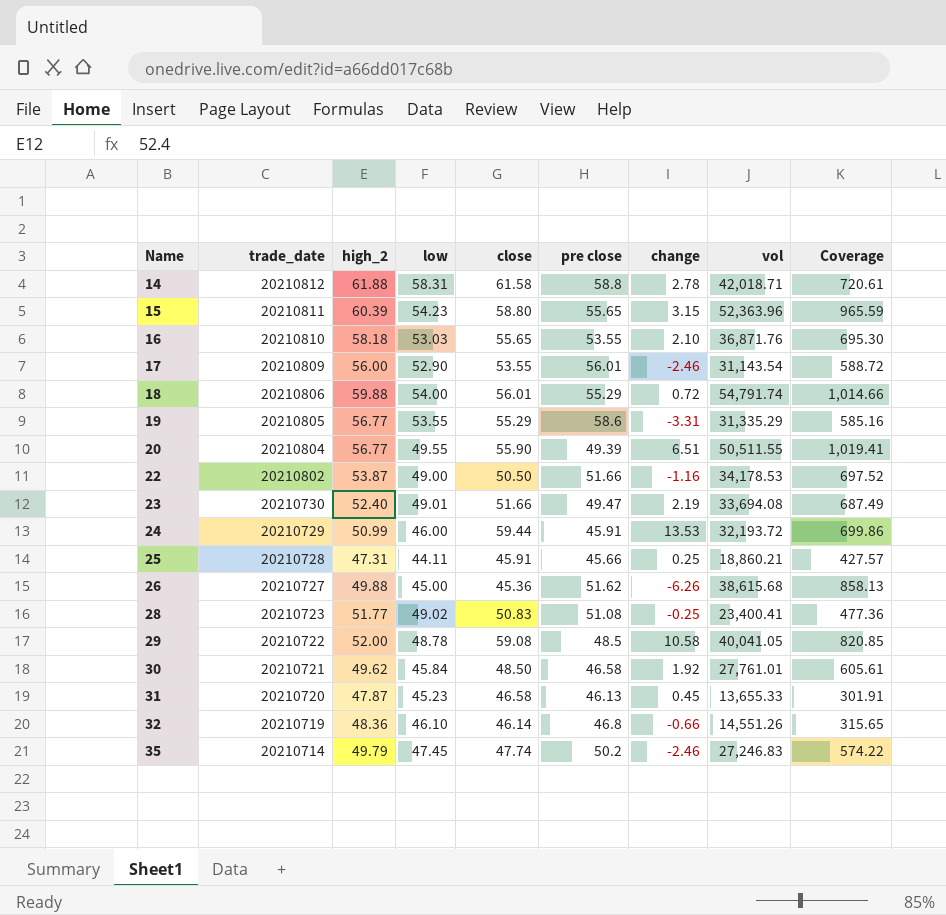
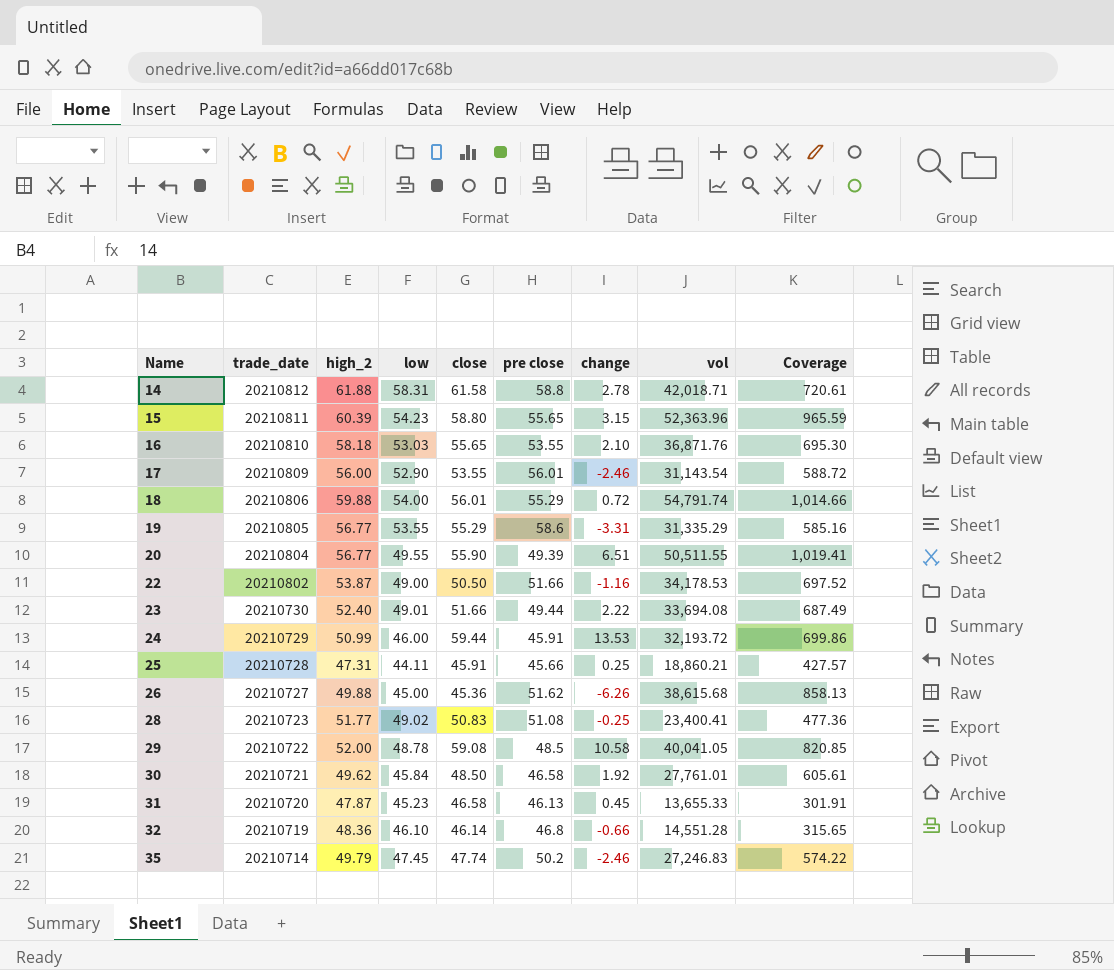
23 | pre close: 49.47 -> 49.44
23 | change: 2.19 -> 2.22
32 | vol: 14,551.26 -> 14,551.28

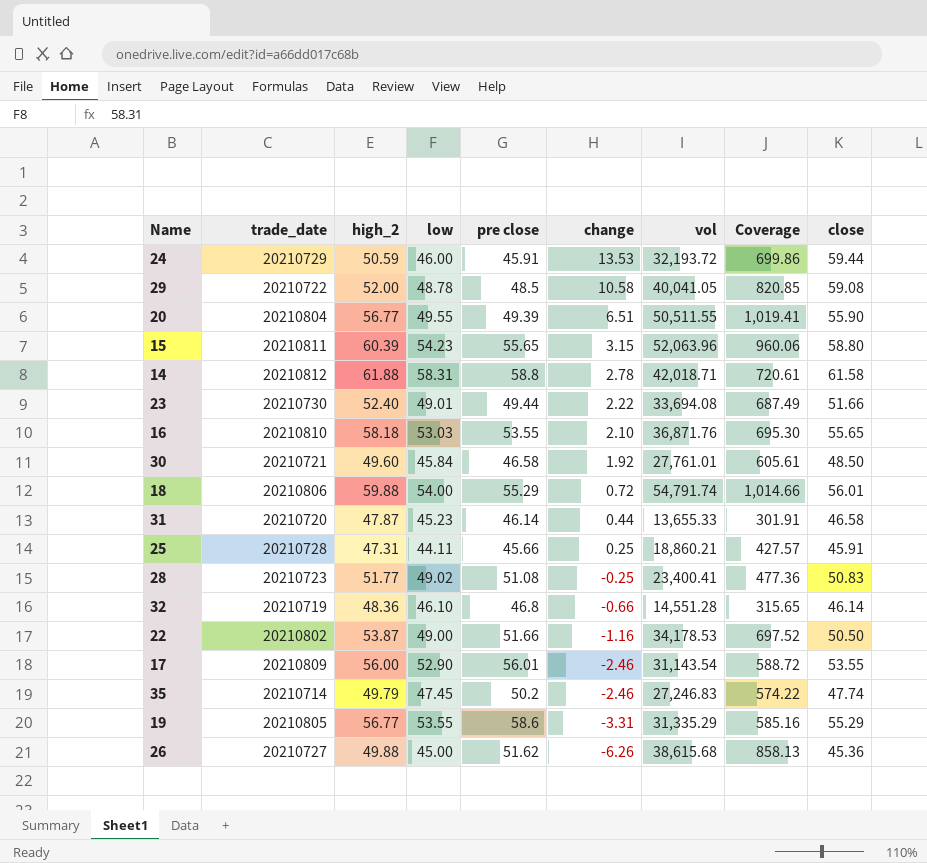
row order: Name ascending -> change descending
column close | position: 5 -> 9
24 | high_2: 50.99 -> 50.59
15 | vol: 52,363.96 -> 52,063.96
15 | Coverage: 965.59 -> 960.06
30 | high_2: 49.62 -> 49.60
31 | pre close: 46.13 -> 46.14
31 | change: 0.45 -> 0.44

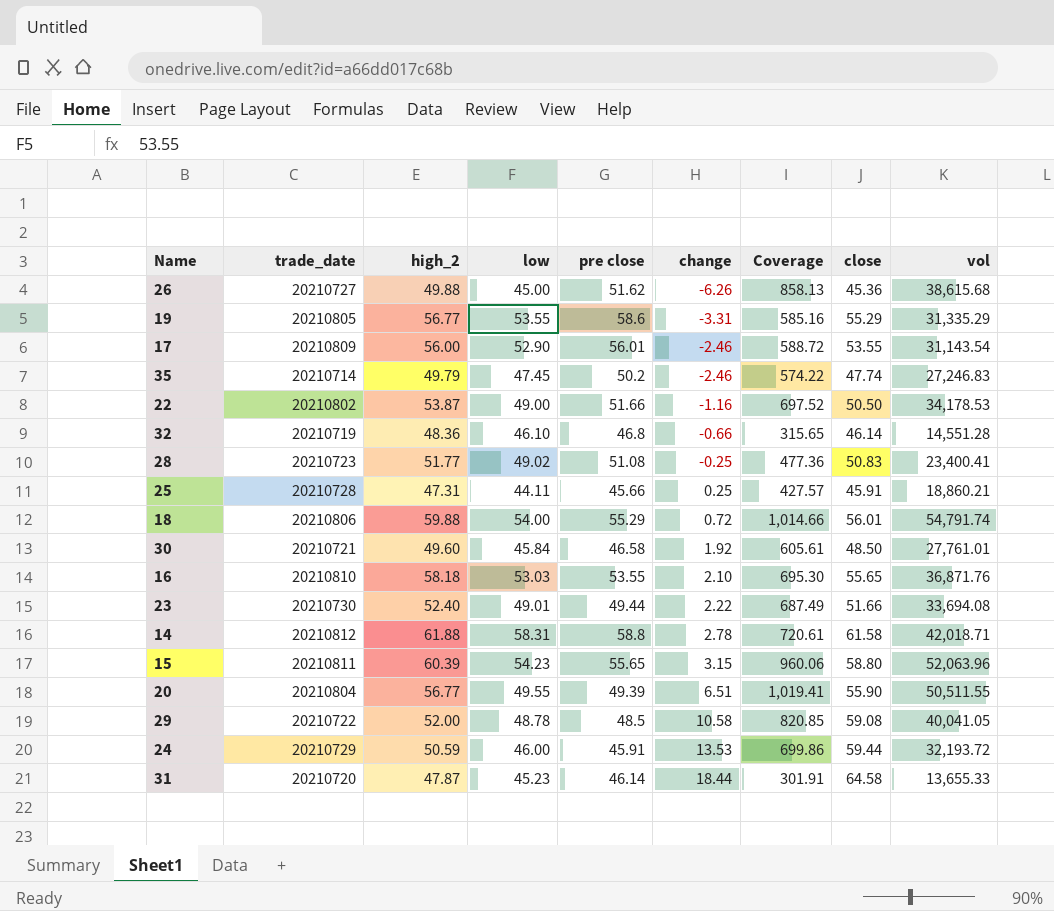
row order: change descending -> change ascending
column vol | position: 7 -> 9
31 | change: 0.44 -> 18.44
31 | close: 46.58 -> 64.58

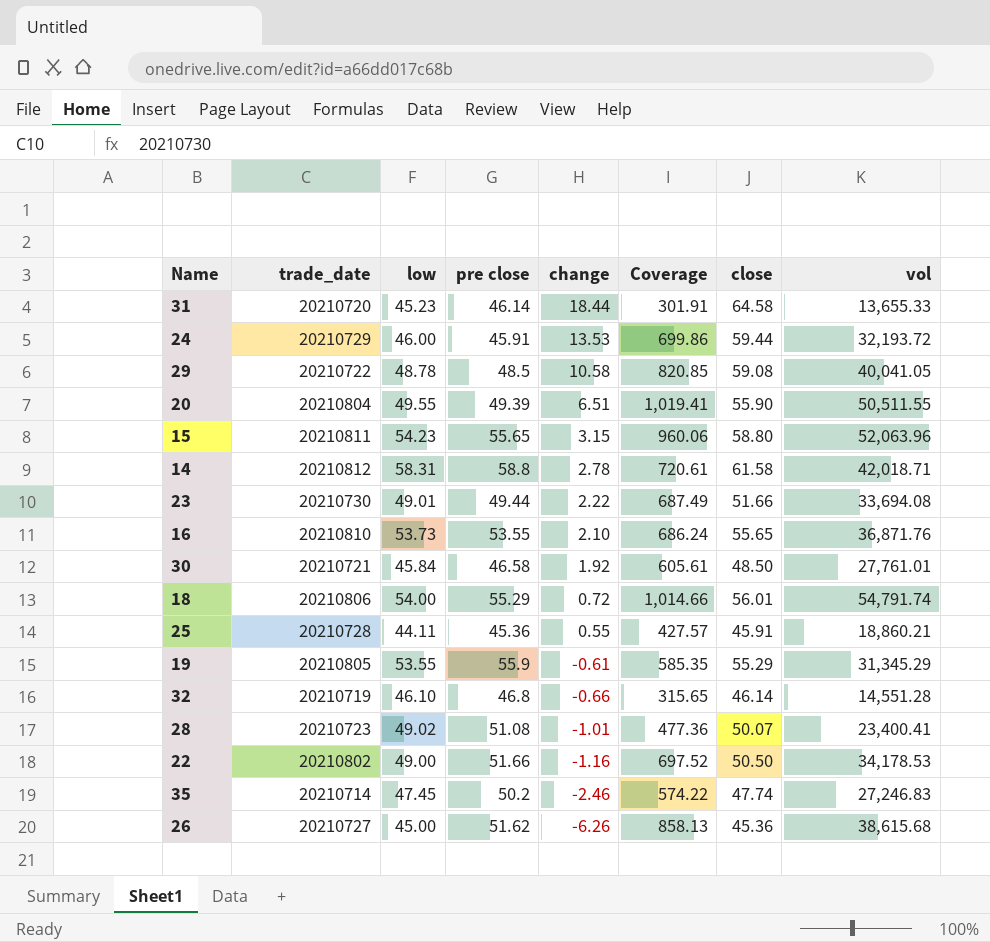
row order: change ascending -> change descending
column high_2 | position: 3 -> none
row 17: 20210809 | 56.00 | 52.90 | 56.01 | -2.46 | 588.72 | 53.55 | 31,143.54 -> none
16 | low: 53.03 -> 53.73
16 | Coverage: 695.30 -> 686.24
25 | pre close: 45.66 -> 45.36
25 | change: 0.25 -> 0.55
19 | pre close: 58.6 -> 55.9
19 | change: -3.31 -> -0.61
19 | Coverage: 585.16 -> 585.35
19 | vol: 31,335.29 -> 31,345.29
28 | change: -0.25 -> -1.01
28 | close: 50.83 -> 50.07

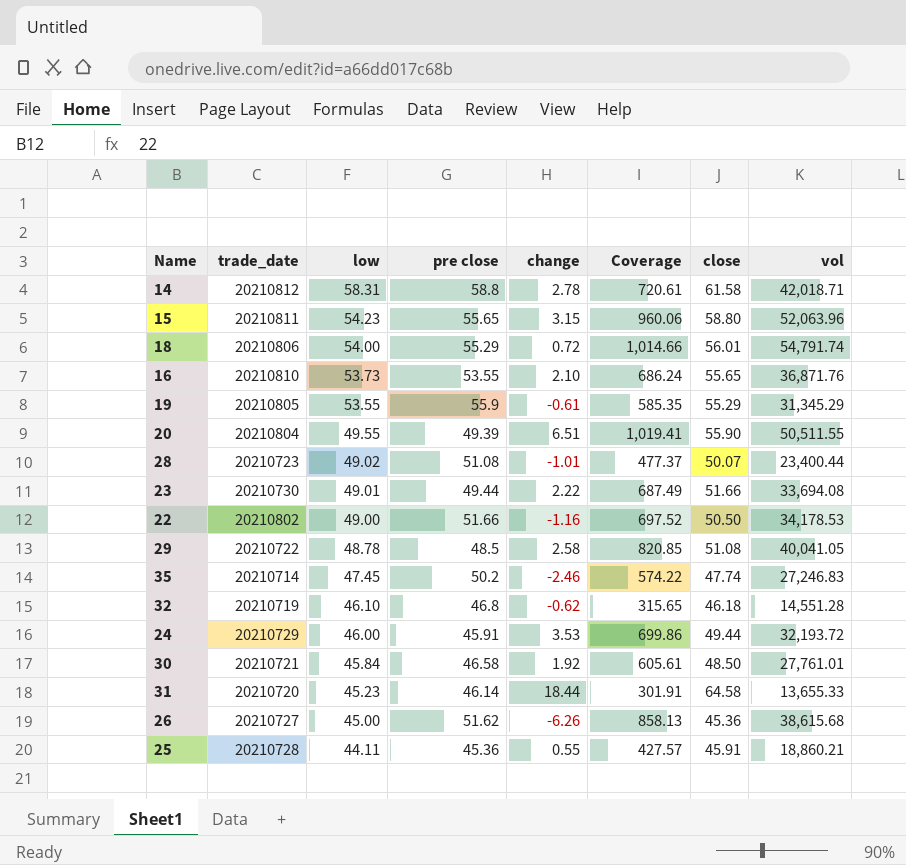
row order: change descending -> low descending
28 | Coverage: 477.36 -> 477.37
28 | vol: 23,400.41 -> 23,400.44
29 | change: 10.58 -> 2.58
29 | close: 59.08 -> 51.08
32 | change: -0.66 -> -0.62
32 | close: 46.14 -> 46.18
24 | change: 13.53 -> 3.53
24 | close: 59.44 -> 49.44

